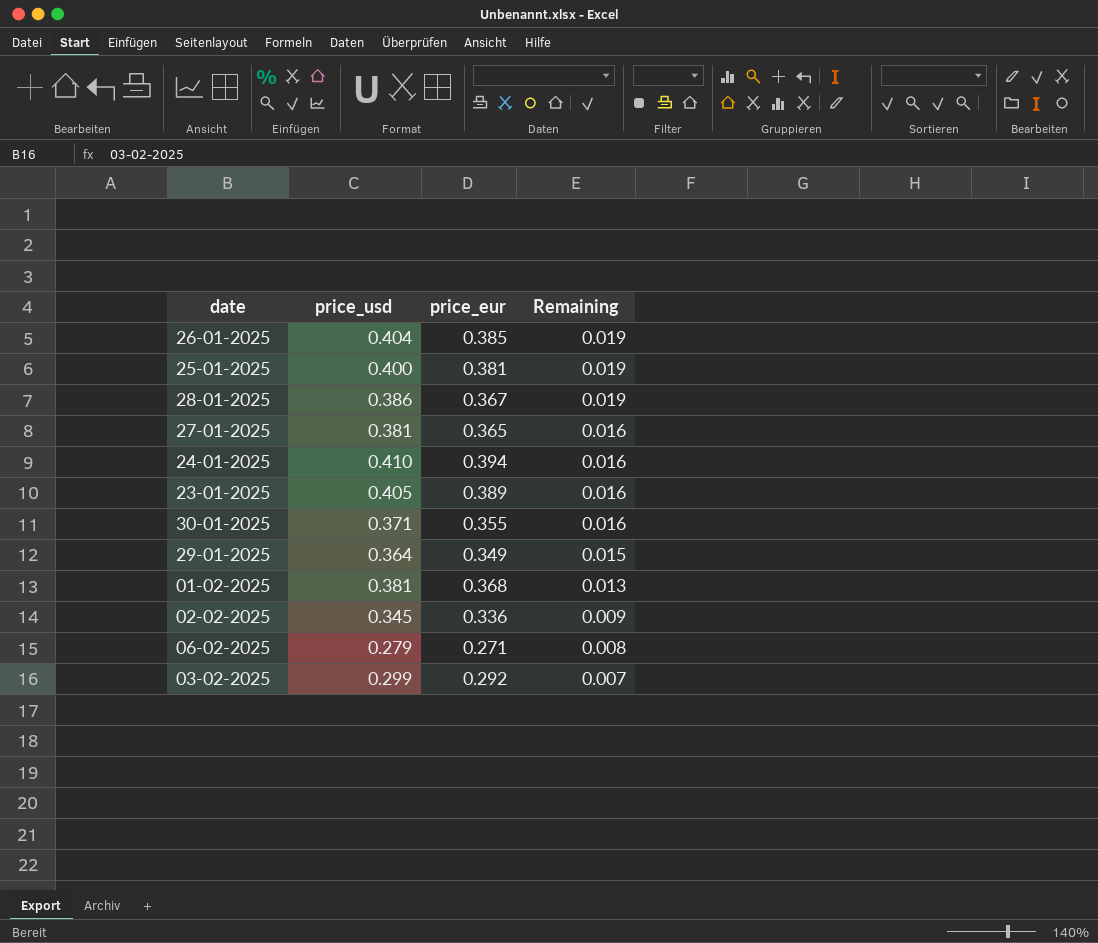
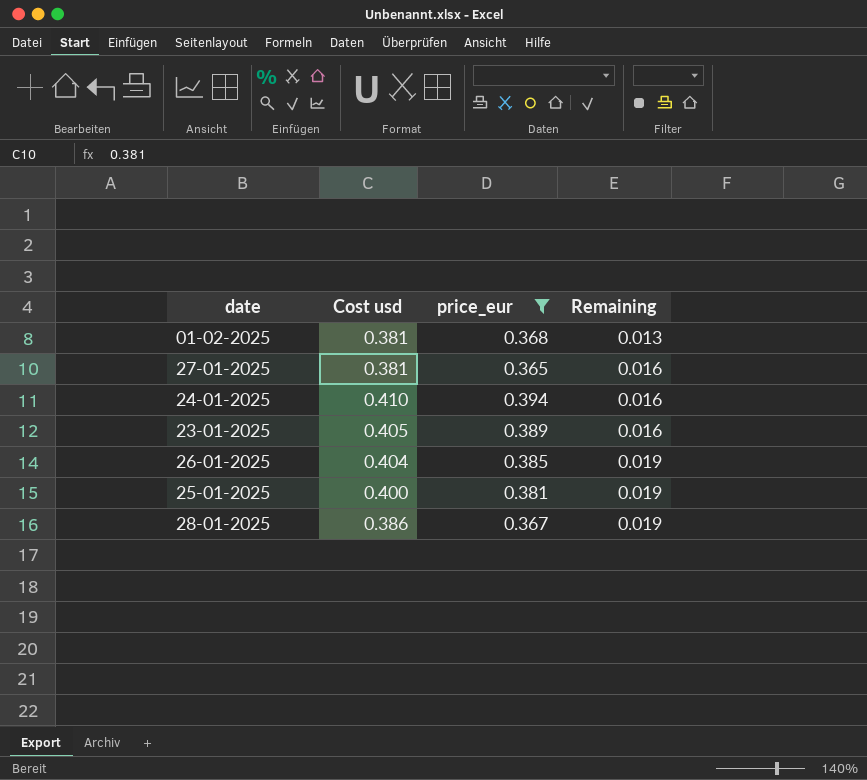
filter: none -> price_eur >= 0.365
row order: Remaining descending -> Remaining ascending
column name: price_usd -> Cost usd

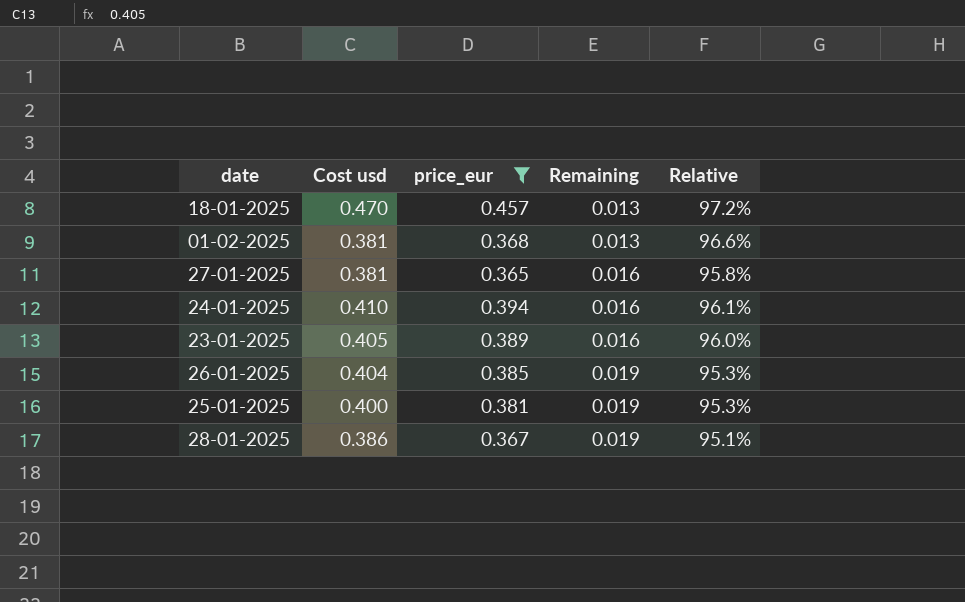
column Relative | formula: none -> [price_eur] / [Cost usd]
row 18-01-2025: none -> 0.470 | 0.457 | 0.013 | 97.2%

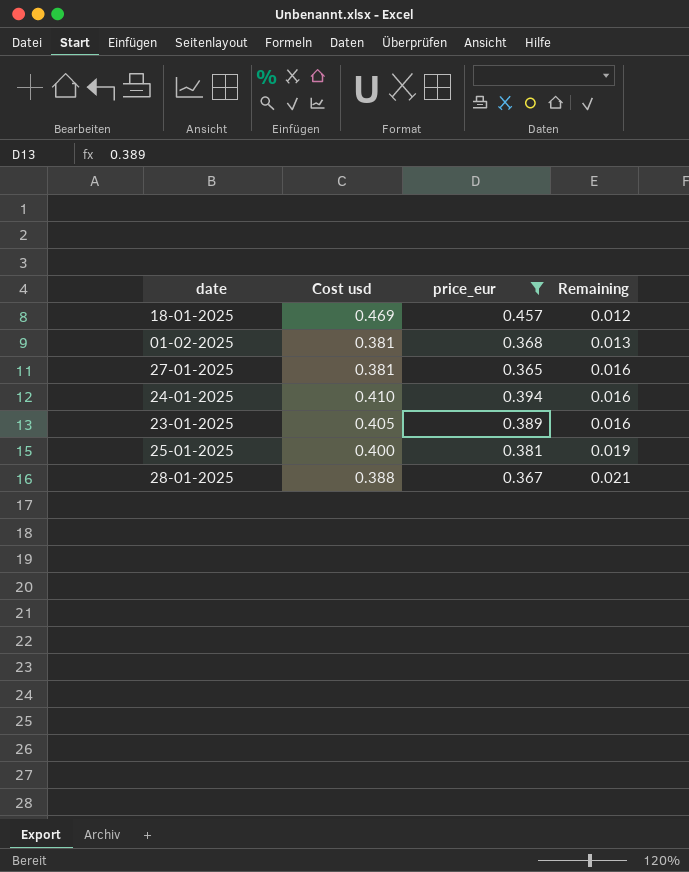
column Relative | formula: [price_eur] / [Cost usd] -> none
row 26-01-2025: 0.404 | 0.385 | 0.019 | 95.3% -> none
18-01-2025 | Cost usd: 0.470 -> 0.469
18-01-2025 | Remaining: 0.013 -> 0.012
28-01-2025 | Cost usd: 0.386 -> 0.388
28-01-2025 | Remaining: 0.019 -> 0.021

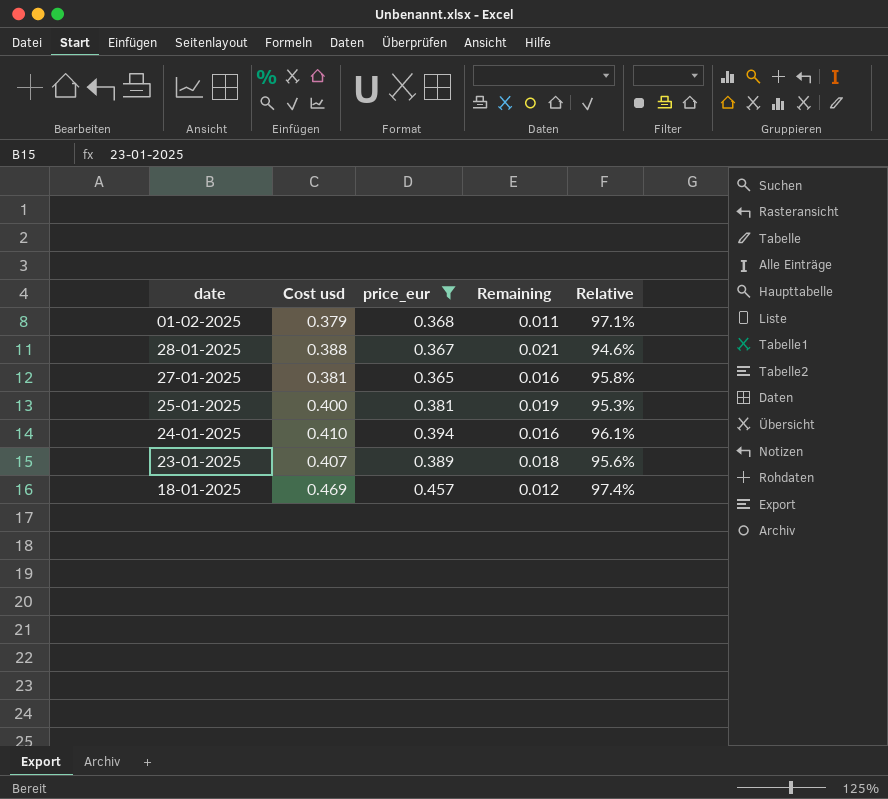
row order: Remaining ascending -> date descending
column Relative | formula: none -> [price_eur] / [Cost usd]
01-02-2025 | Cost usd: 0.381 -> 0.379
01-02-2025 | Remaining: 0.013 -> 0.011
23-01-2025 | Cost usd: 0.405 -> 0.407
23-01-2025 | Remaining: 0.016 -> 0.018

